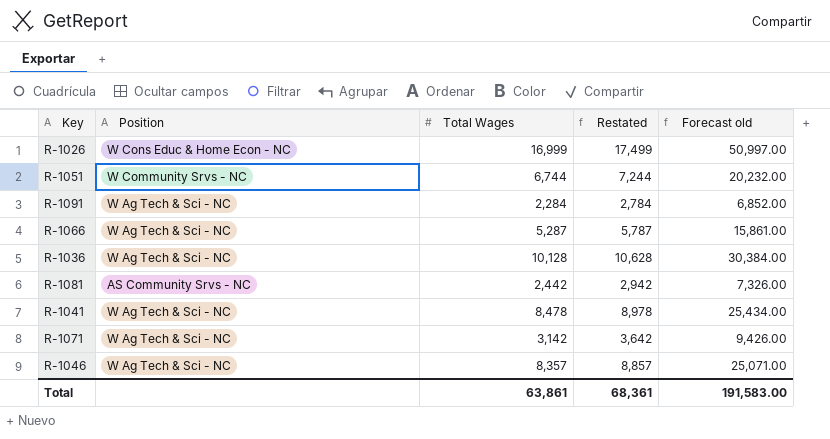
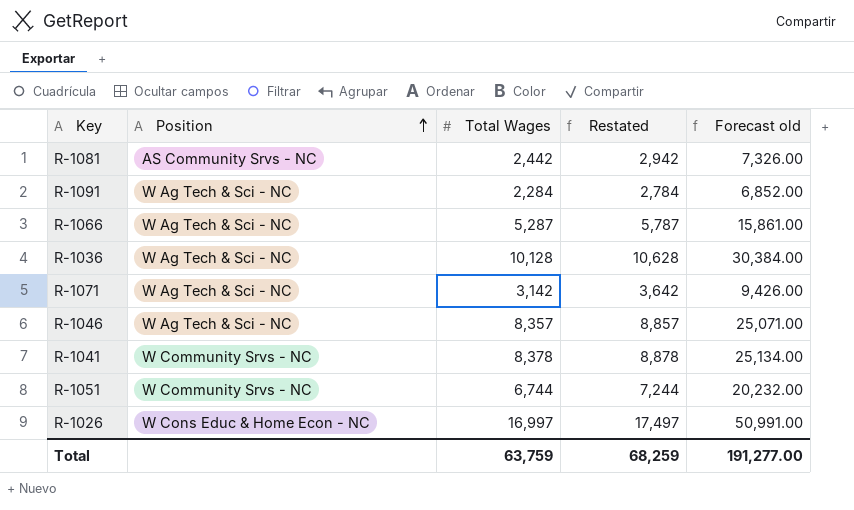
row order: none -> Position ascending
R-1041 | Position: W Ag Tech & Sci - NC -> W Community Srvs - NC
R-1041 | Total Wages: 8,478 -> 8,378
R-1041 | Restated: 8,978 -> 8,878
R-1041 | Forecast old: 25,434.00 -> 25,134.00
R-1026 | Total Wages: 16,999 -> 16,997
R-1026 | Restated: 17,499 -> 17,497
R-1026 | Forecast old: 50,997.00 -> 50,991.00
Total | Total Wages: 63,861 -> 63,759
Total | Restated: 68,361 -> 68,259
Total | Forecast old: 191,583.00 -> 191,277.00

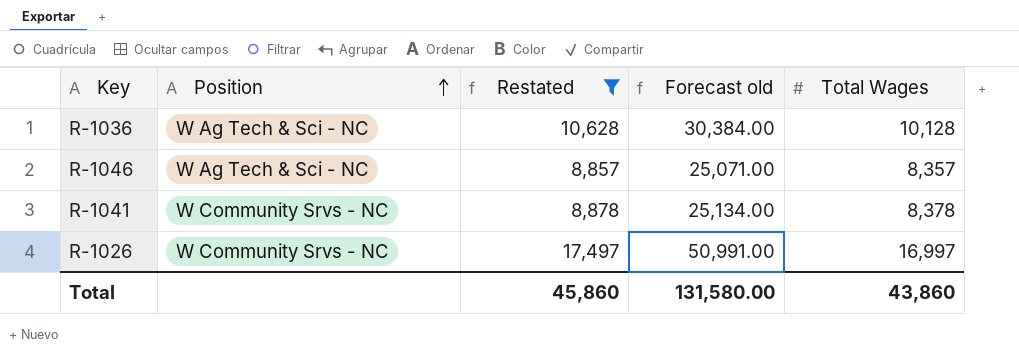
filter: none -> Restated >= 8,857
column Total Wages | position: 3 -> 5
R-1026 | Position: W Cons Educ & Home Econ - NC -> W Community Srvs - NC
Total | Restated: 68,259 -> 45,860
Total | Forecast old: 191,277.00 -> 131,580.00
Total | Total Wages: 63,759 -> 43,860

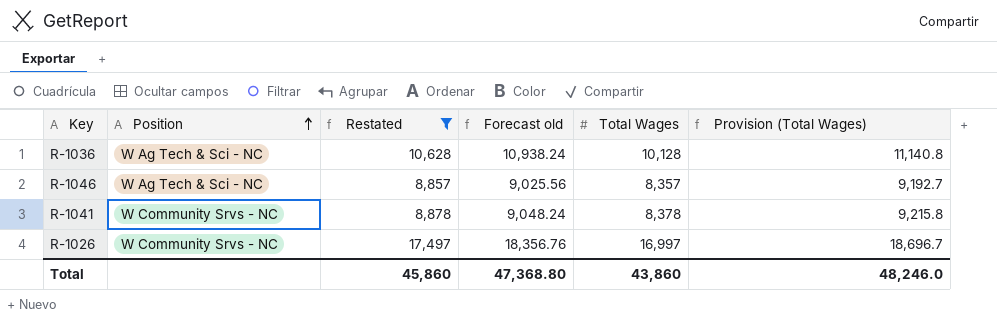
column Forecast old | formula: [Total Wages] * 3 -> [Total Wages] * 1.08
column Provision (Total Wages) | formula: none -> [Total Wages] * 1.1
Total | Forecast old: 131,580.00 -> 47,368.80

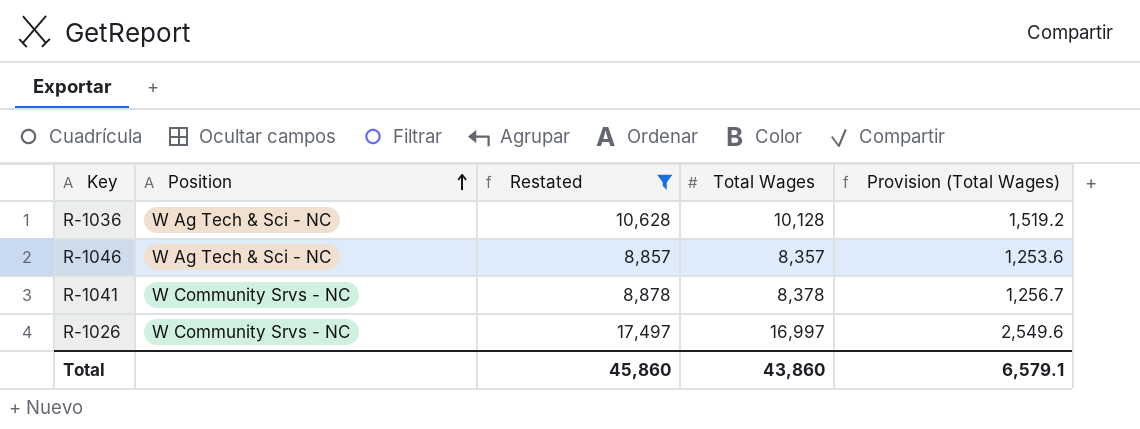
column Forecast old | formula: [Total Wages] * 1.08 -> none
column Provision (Total Wages) | formula: [Total Wages] * 1.1 -> [Total Wages] * 0.15
Total | Provision (Total Wages): 48,246.0 -> 6,579.1

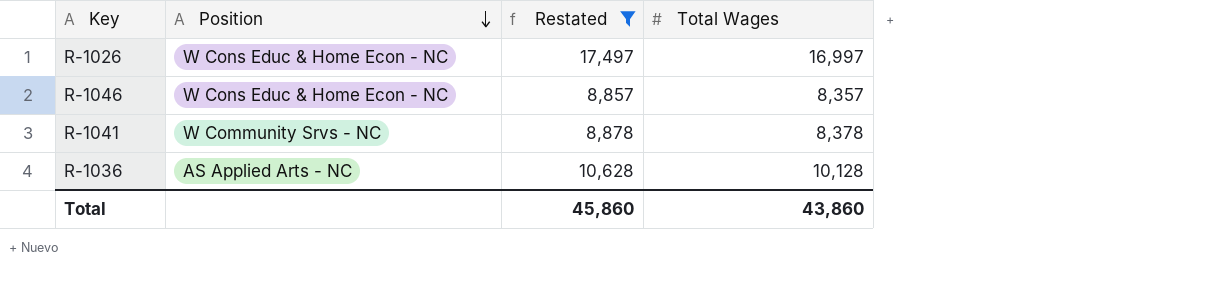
row order: Position ascending -> Position descending
column Provision (Total Wages) | formula: [Total Wages] * 0.15 -> none
R-1026 | Position: W Community Srvs - NC -> W Cons Educ & Home Econ - NC
R-1046 | Position: W Ag Tech & Sci - NC -> W Cons Educ & Home Econ - NC
R-1036 | Position: W Ag Tech & Sci - NC -> AS Applied Arts - NC

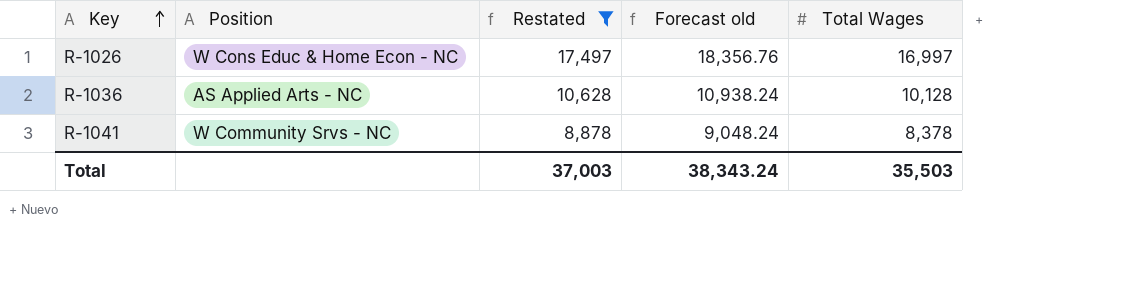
row order: Position descending -> Key ascending
column Forecast old | formula: none -> [Total Wages] * 1.08
row R-1046: W Cons Educ & Home Econ - NC | 8,857 | 8,357 -> none
Total | Restated: 45,860 -> 37,003
Total | Total Wages: 43,860 -> 35,503

